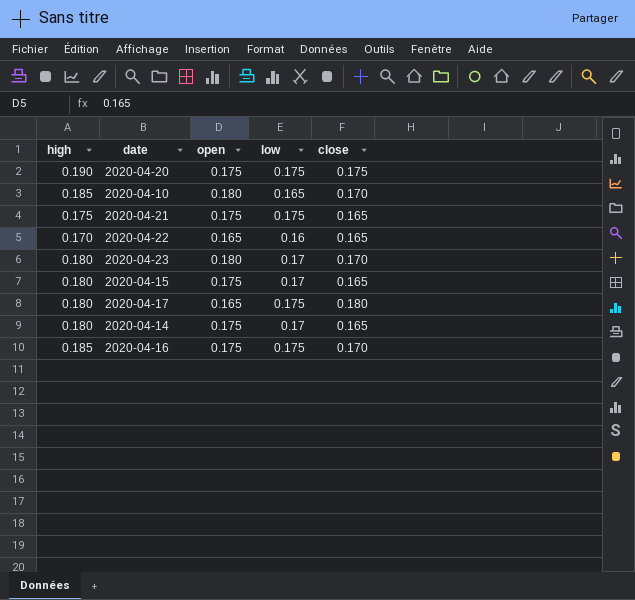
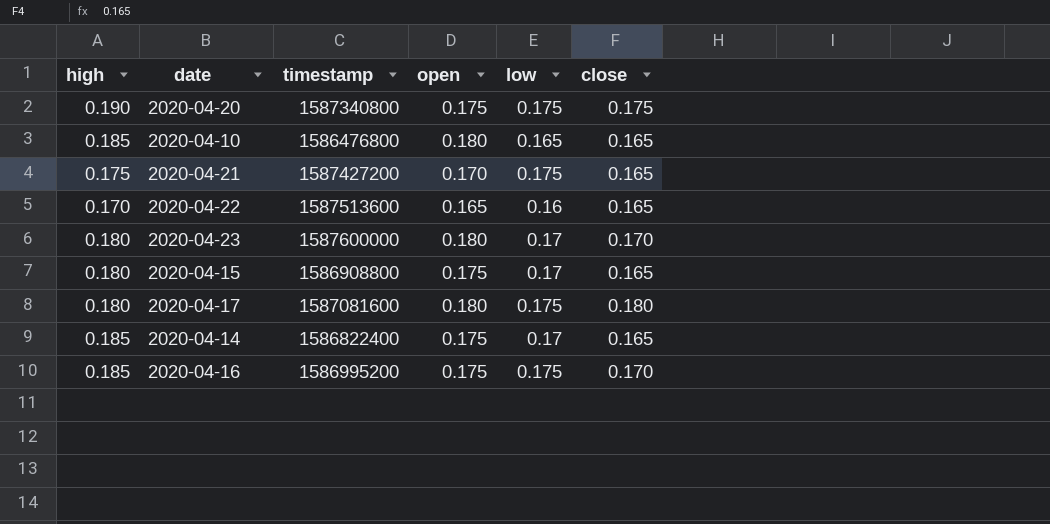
column timestamp | position: none -> 3
2020-04-10 | close: 0.170 -> 0.165
2020-04-21 | open: 0.175 -> 0.170
2020-04-17 | open: 0.165 -> 0.180
2020-04-14 | high: 0.180 -> 0.185

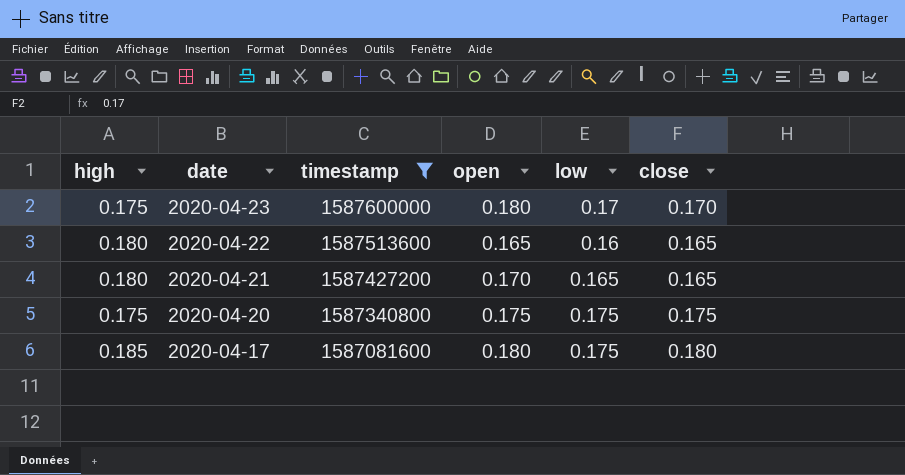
filter: none -> timestamp >= 1587081600
row order: none -> date descending
2020-04-23 | high: 0.180 -> 0.175
2020-04-22 | high: 0.170 -> 0.180
2020-04-21 | high: 0.175 -> 0.180
2020-04-21 | low: 0.175 -> 0.165
2020-04-20 | high: 0.190 -> 0.175
2020-04-17 | high: 0.180 -> 0.185

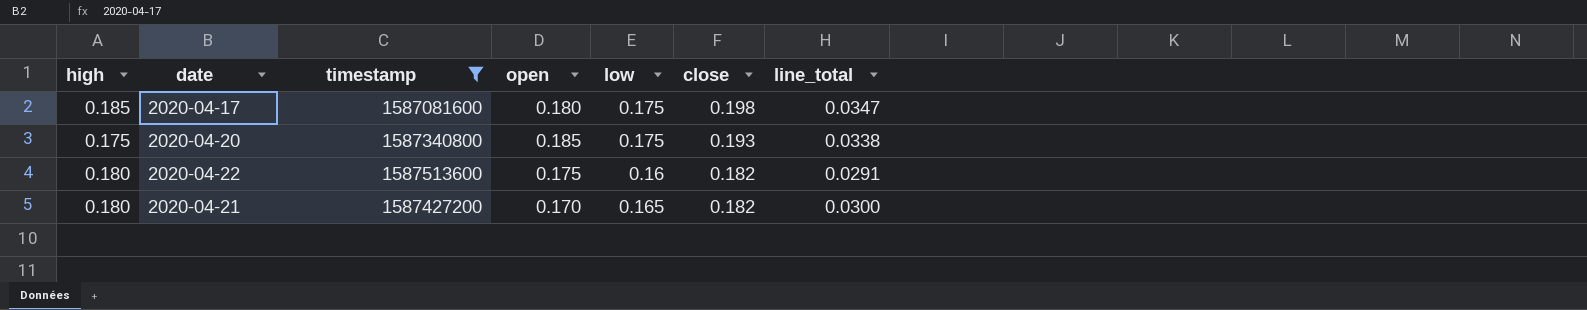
row order: date descending -> close descending
column line_total | formula: none -> [low] * [close]
row 2020-04-23: 0.175 | 1587600000 | 0.180 | 0.17 | 0.170 -> none
2020-04-17 | close: 0.180 -> 0.198
2020-04-20 | open: 0.175 -> 0.185
2020-04-20 | close: 0.175 -> 0.193
2020-04-22 | open: 0.165 -> 0.175
2020-04-22 | close: 0.165 -> 0.182
2020-04-21 | close: 0.165 -> 0.182

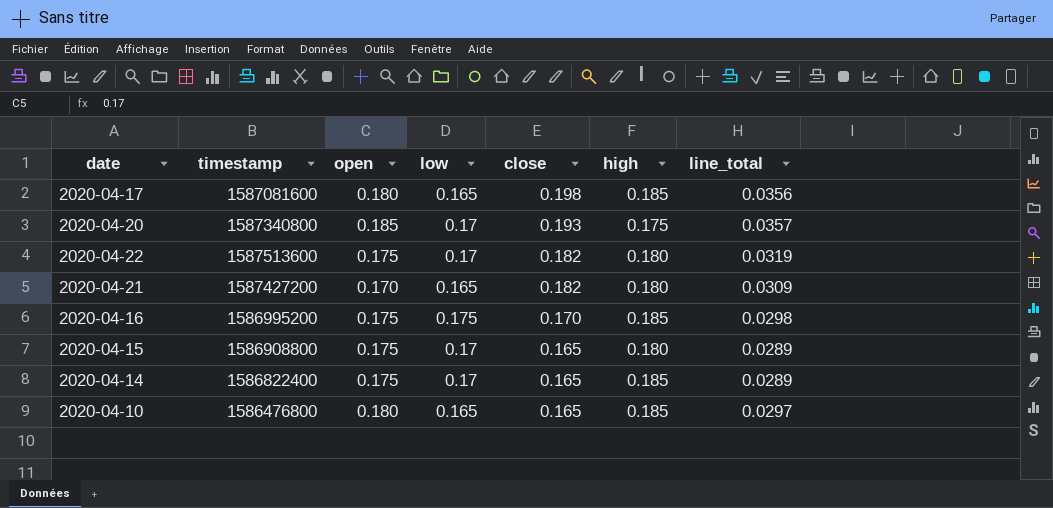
filter: timestamp >= 1587081600 -> none
column high | position: 1 -> 6
column line_total | formula: [low] * [close] -> [open] * [close]
2020-04-17 | low: 0.175 -> 0.165
2020-04-20 | low: 0.175 -> 0.17
2020-04-22 | low: 0.16 -> 0.17

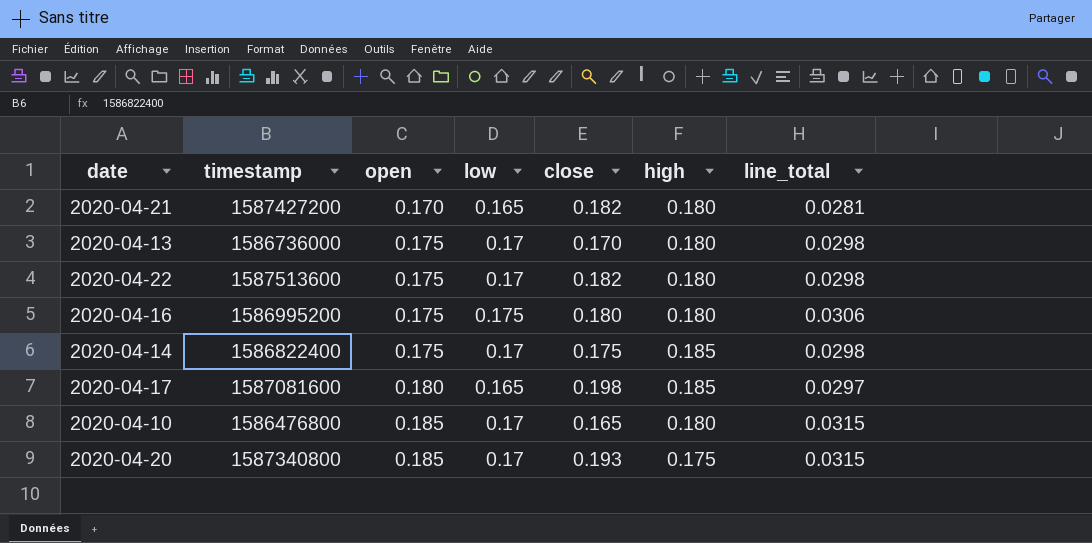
row order: close descending -> open ascending
column line_total | formula: [open] * [close] -> [open] * [low]
row 2020-04-15: 1586908800 | 0.175 | 0.17 | 0.165 | 0.180 | 0.0289 -> none
row 2020-04-13: none -> 1586736000 | 0.175 | 0.17 | 0.170 | 0.180 | 0.0298
2020-04-16 | close: 0.170 -> 0.180
2020-04-16 | high: 0.185 -> 0.180
2020-04-14 | close: 0.165 -> 0.175
2020-04-10 | open: 0.180 -> 0.185
2020-04-10 | low: 0.165 -> 0.17
2020-04-10 | high: 0.185 -> 0.180

